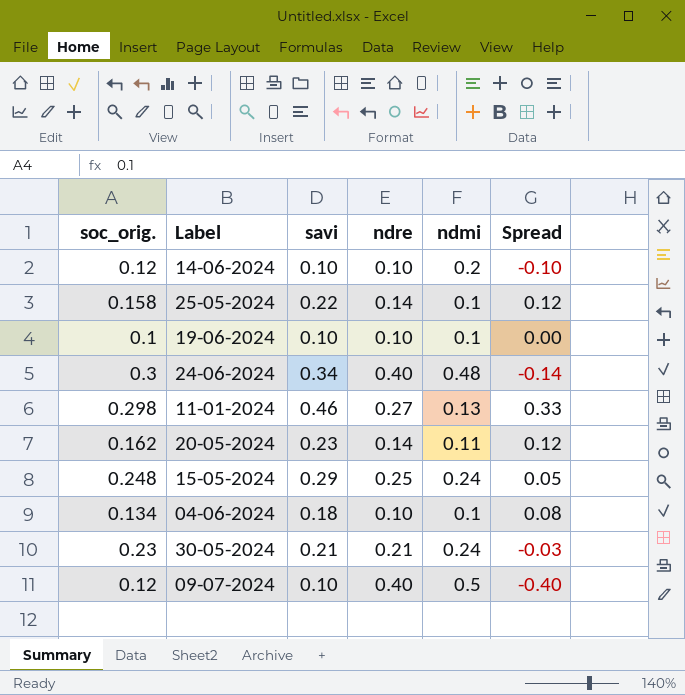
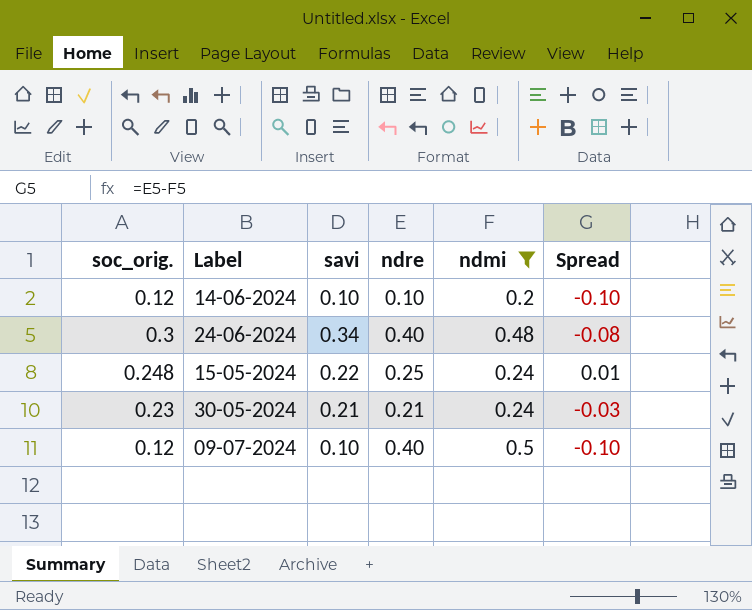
filter: none -> ndmi >= 0.2
column Spread | formula: [savi] - [ndmi] -> [ndre] - [ndmi]
15-05-2024 | savi: 0.29 -> 0.22

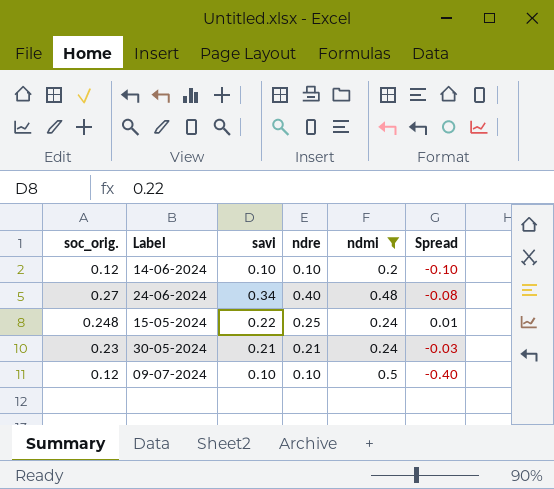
24-06-2024 | soc_orig.: 0.3 -> 0.27
09-07-2024 | ndre: 0.40 -> 0.10
09-07-2024 | Spread: -0.10 -> -0.40

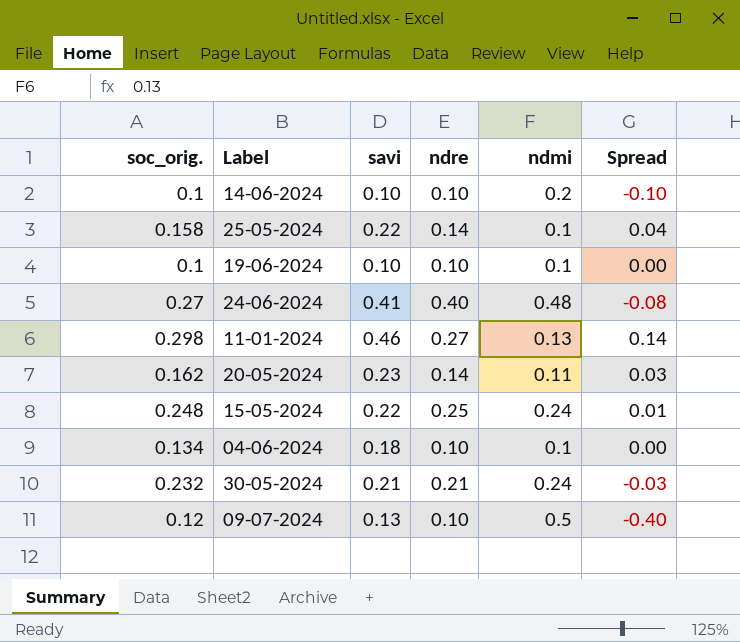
filter: ndmi >= 0.2 -> none
14-06-2024 | soc_orig.: 0.12 -> 0.1
24-06-2024 | savi: 0.34 -> 0.41
30-05-2024 | soc_orig.: 0.23 -> 0.232
09-07-2024 | savi: 0.10 -> 0.13

